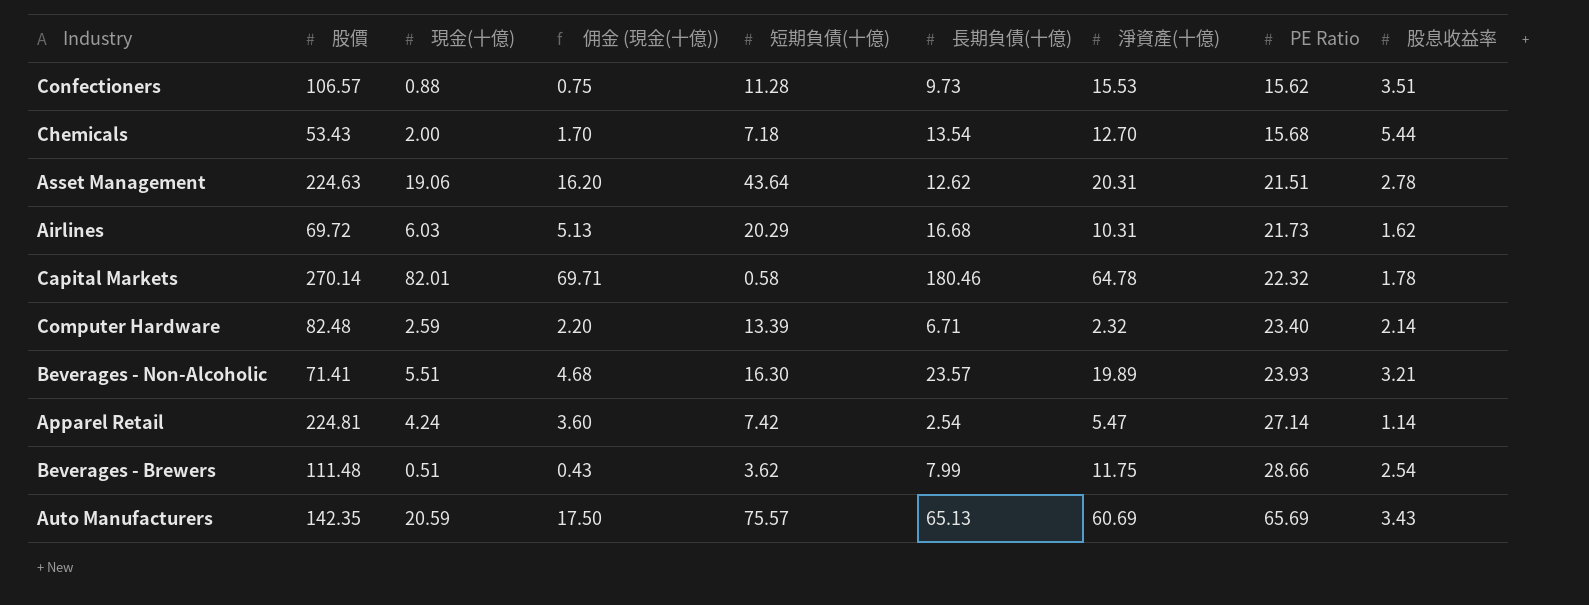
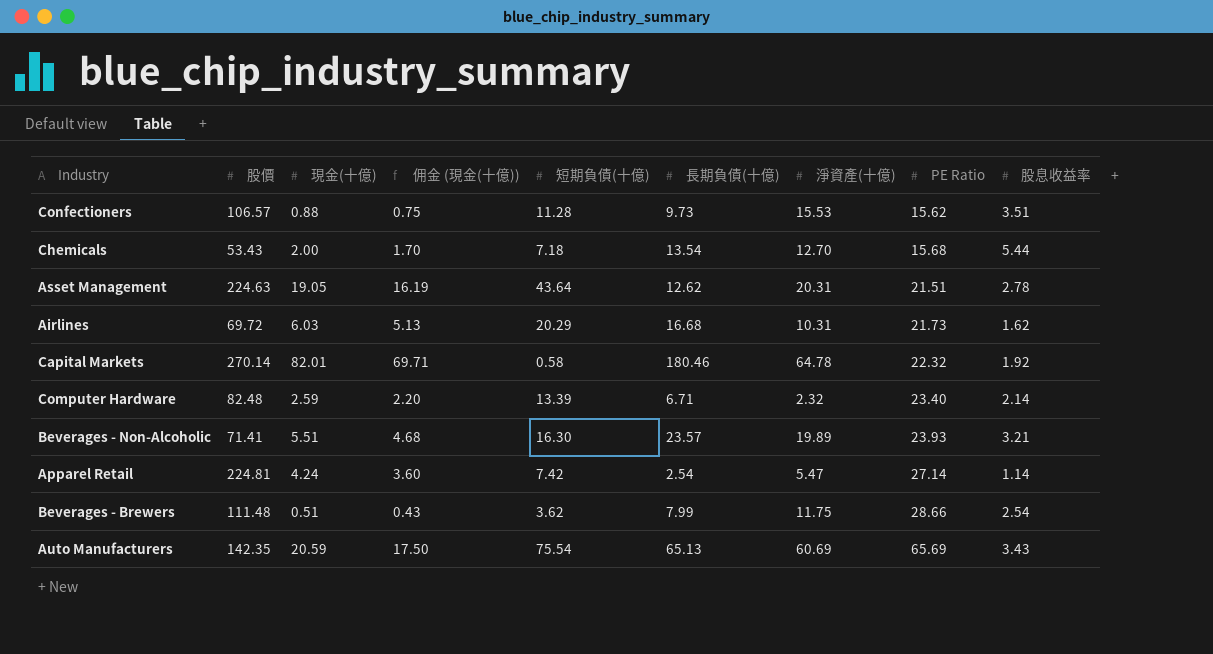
Asset Management | 現金(十億): 19.06 -> 19.05
Asset Management | 佣金 (現金(十億)): 16.20 -> 16.19
Capital Markets | 股息收益率: 1.78 -> 1.92
Auto Manufacturers | 短期負債(十億): 75.57 -> 75.54

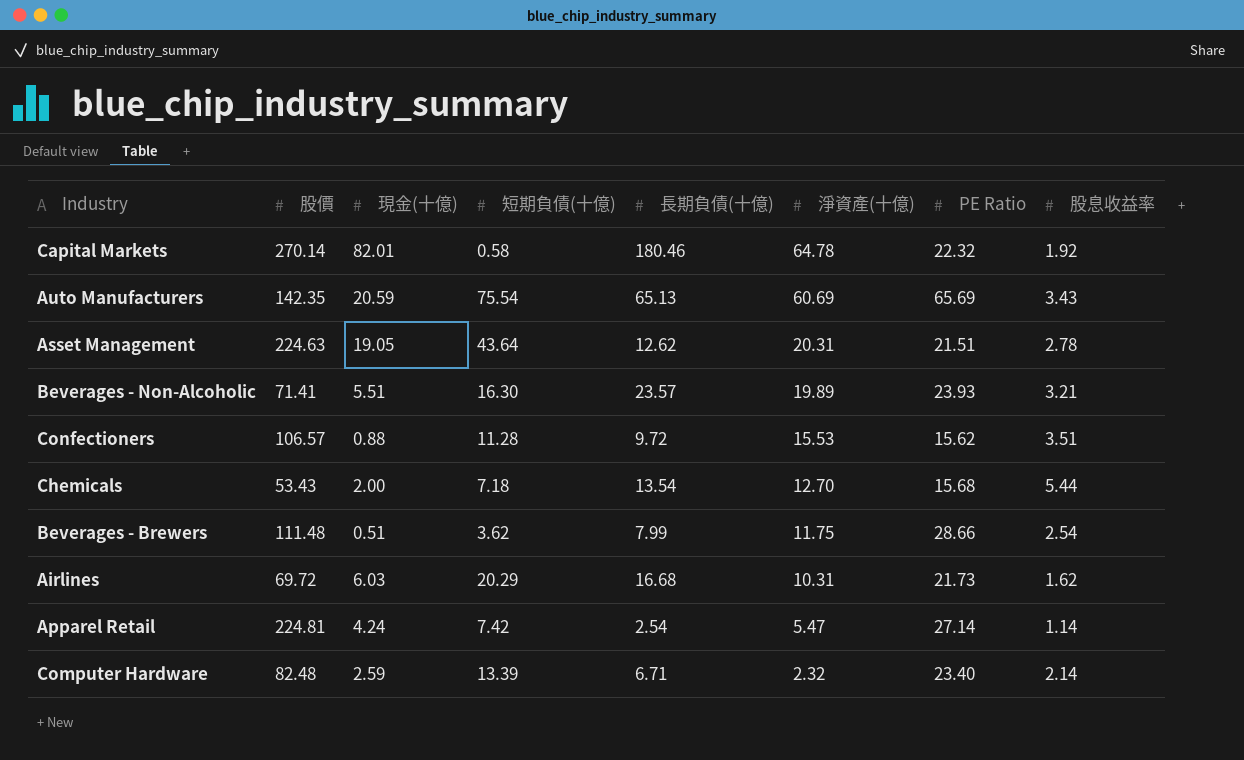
row order: PE Ratio ascending -> 淨資產(十億) descending
column 佣金 (現金(十億)) | formula: [現金(十億)] * 0.85 -> none
Confectioners | 長期負債(十億): 9.73 -> 9.72

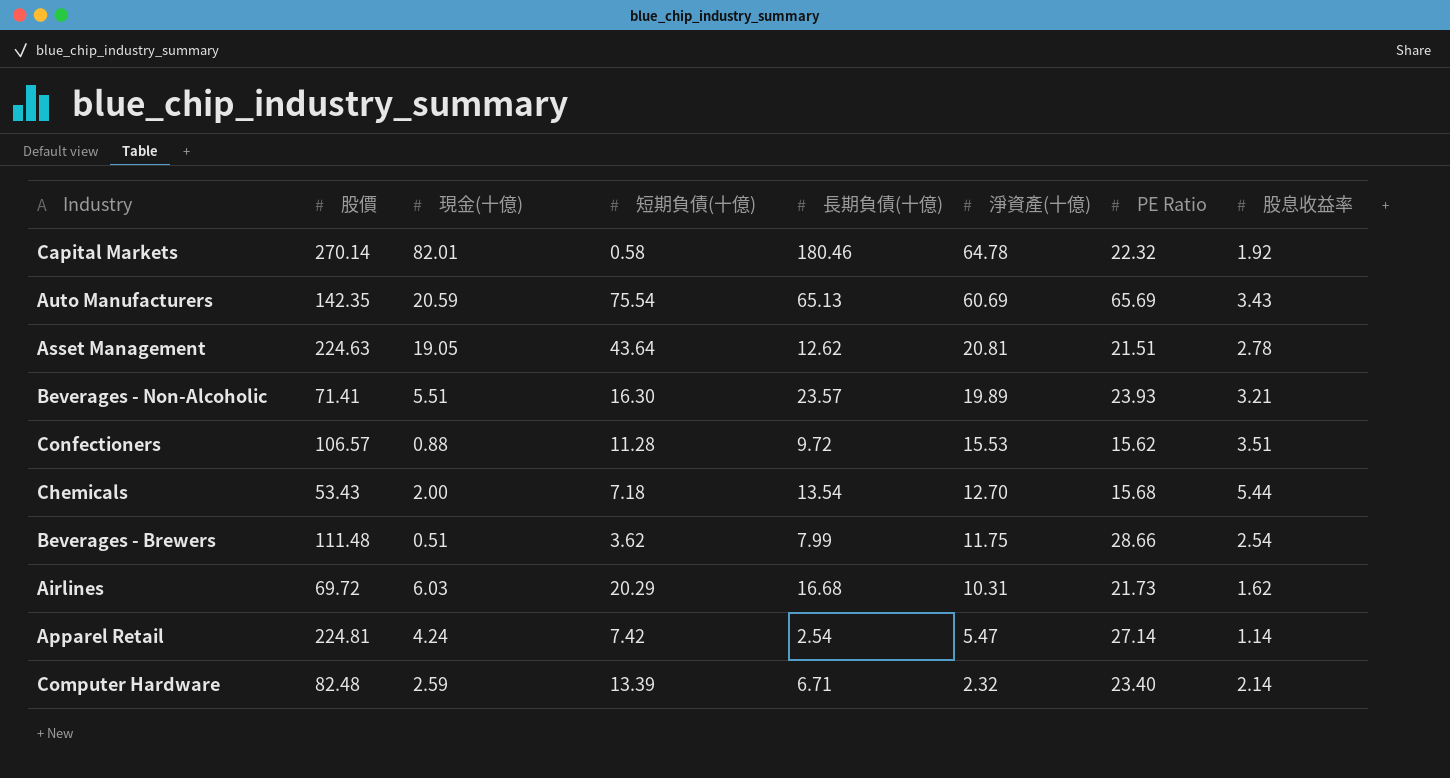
Asset Management | 淨資產(十億): 20.31 -> 20.81

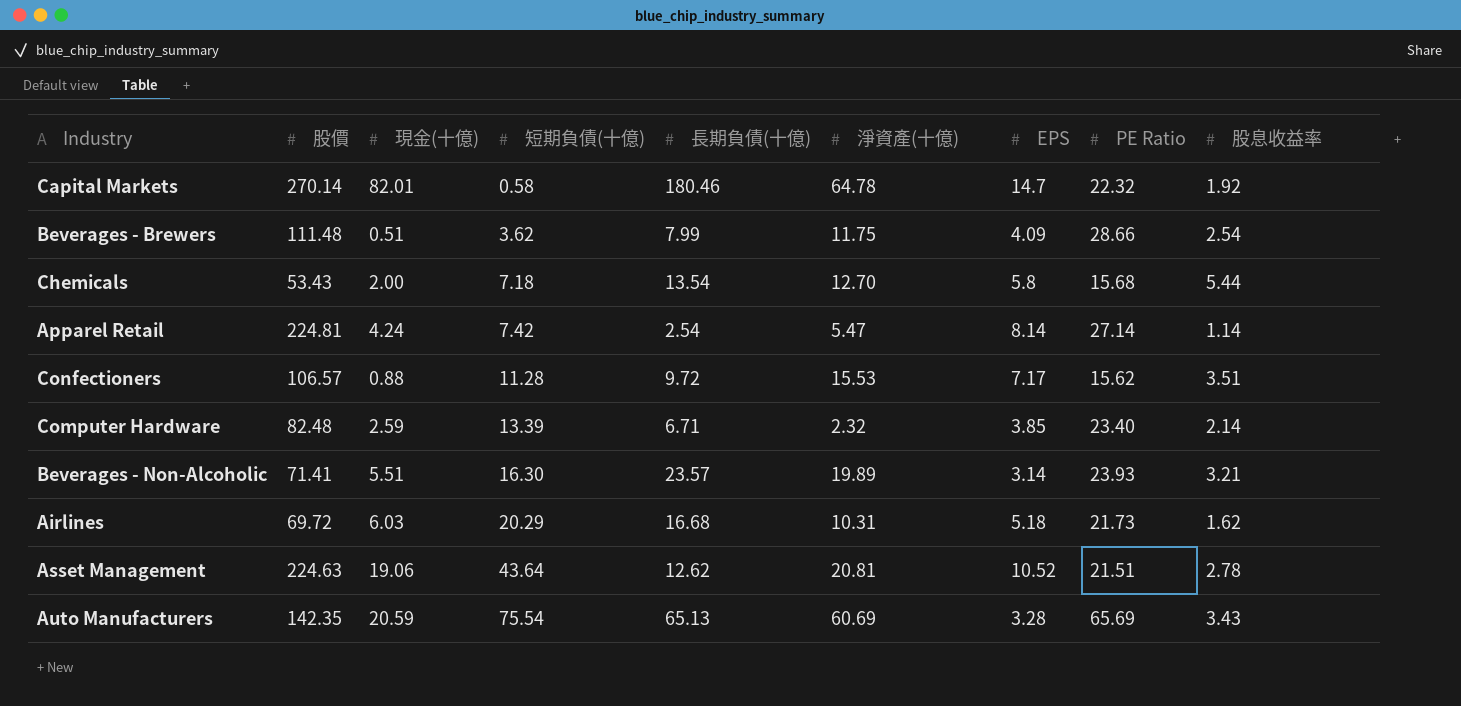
row order: 淨資產(十億) descending -> 短期負債(十億) ascending
column EPS | position: none -> 7
Asset Management | 現金(十億): 19.05 -> 19.06

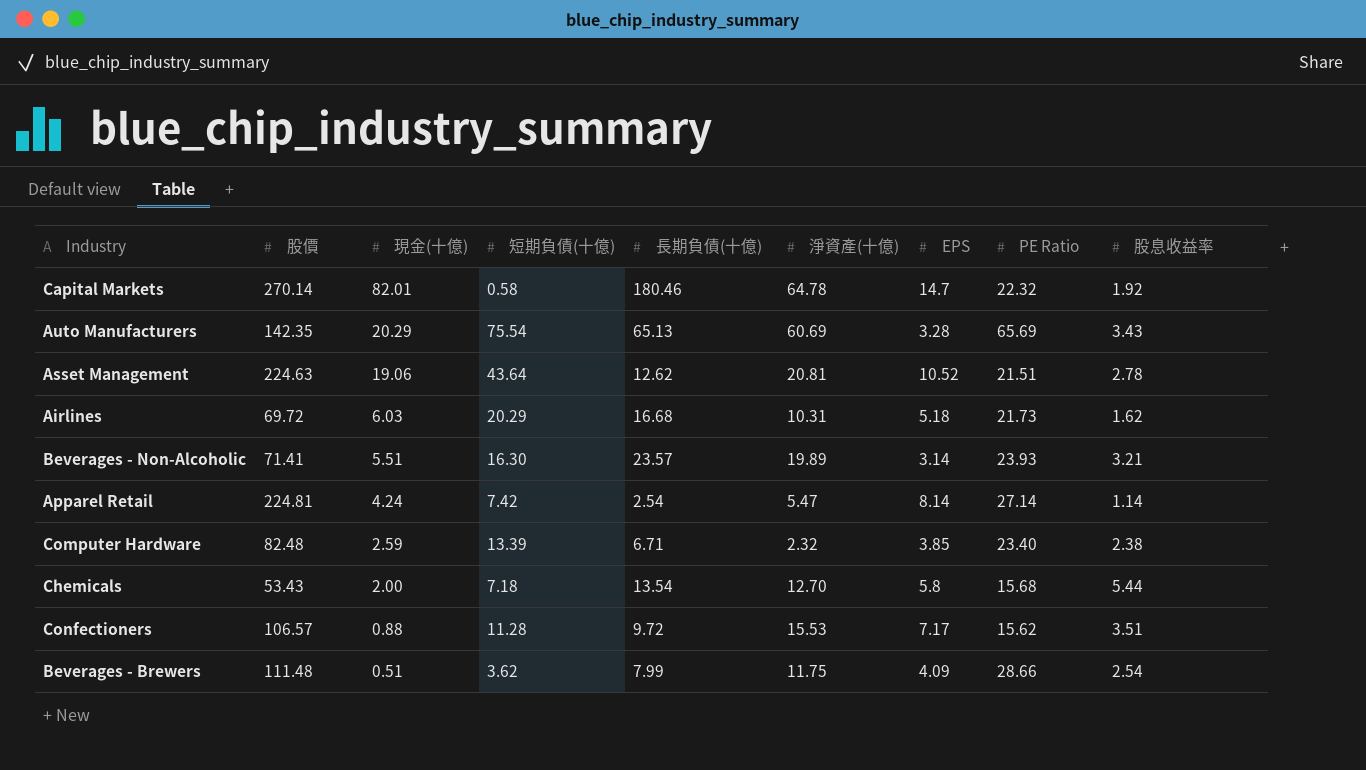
row order: 短期負債(十億) ascending -> 現金(十億) descending
Auto Manufacturers | 現金(十億): 20.59 -> 20.29
Computer Hardware | 股息收益率: 2.14 -> 2.38

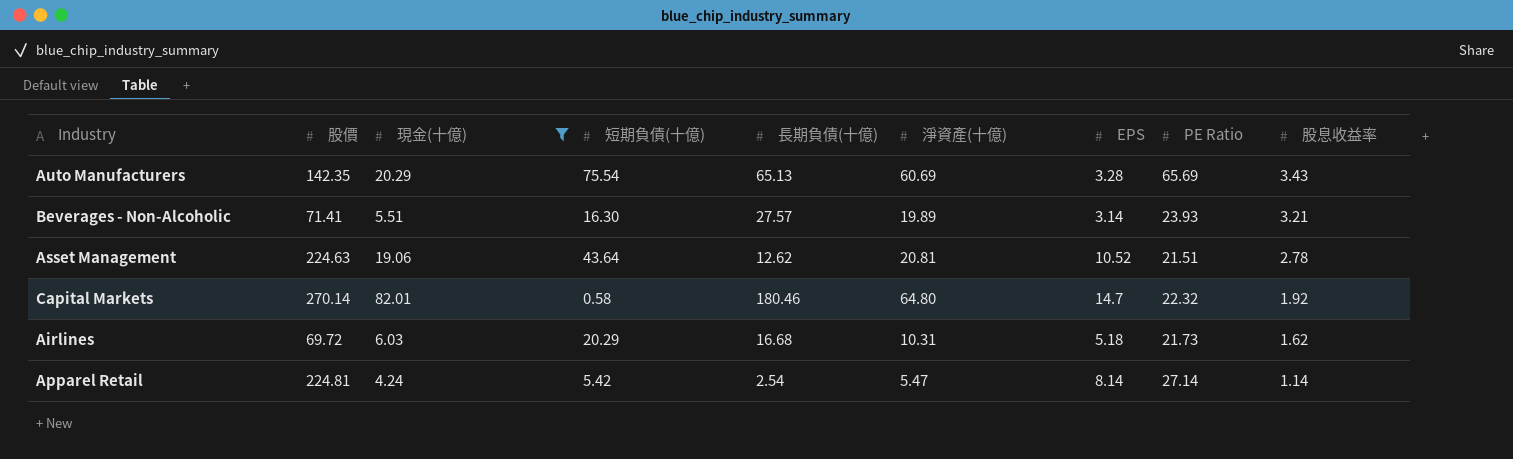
filter: none -> 現金(十億) >= 4.24
row order: 現金(十億) descending -> 股息收益率 descending
Beverages - Non-Alcoholic | 長期負債(十億): 23.57 -> 27.57
Capital Markets | 淨資產(十億): 64.78 -> 64.80
Apparel Retail | 短期負債(十億): 7.42 -> 5.42

